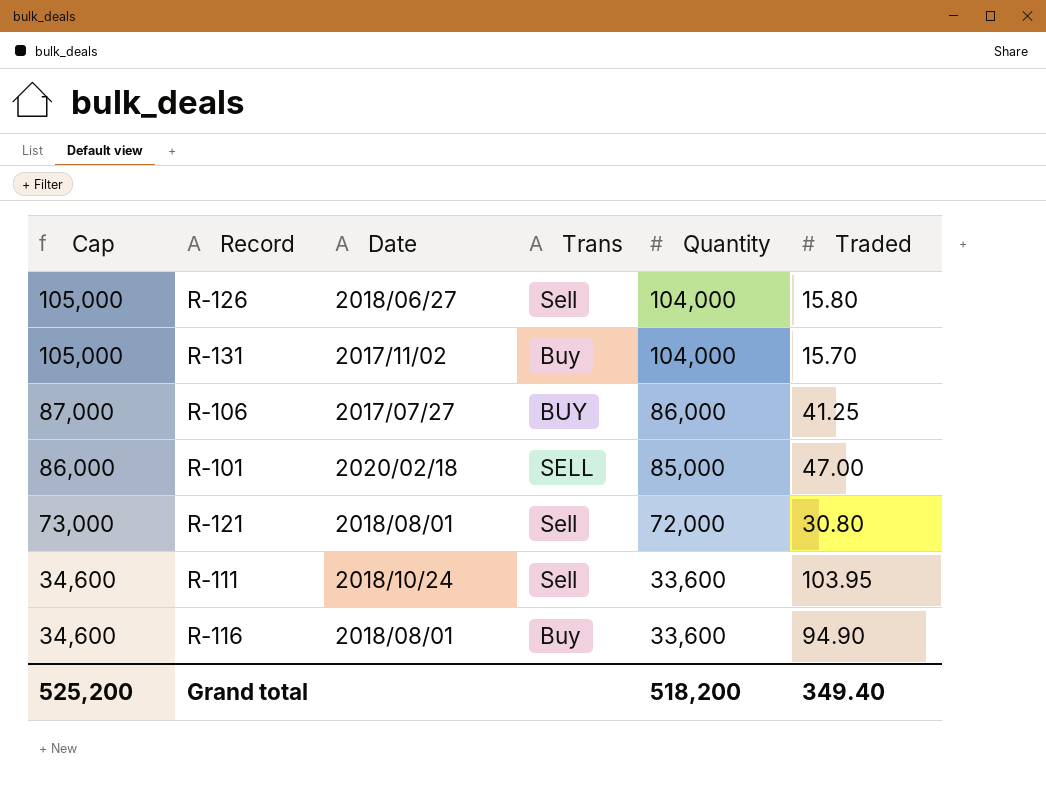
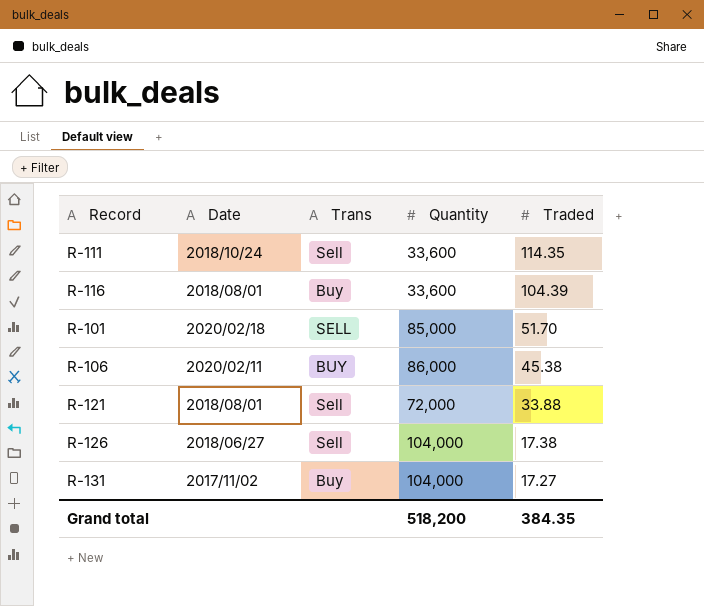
row order: Cap descending -> Traded descending
column Cap | formula: [Quantity] + 1000 -> none
R-111 | Traded: 103.95 -> 114.35
R-116 | Traded: 94.90 -> 104.39
R-101 | Traded: 47.00 -> 51.70
R-106 | Date: 2017/07/27 -> 2020/02/11
R-106 | Traded: 41.25 -> 45.38
R-121 | Traded: 30.80 -> 33.88
R-126 | Traded: 15.80 -> 17.38
R-131 | Traded: 15.70 -> 17.27
Grand total | Traded: 349.40 -> 384.35

